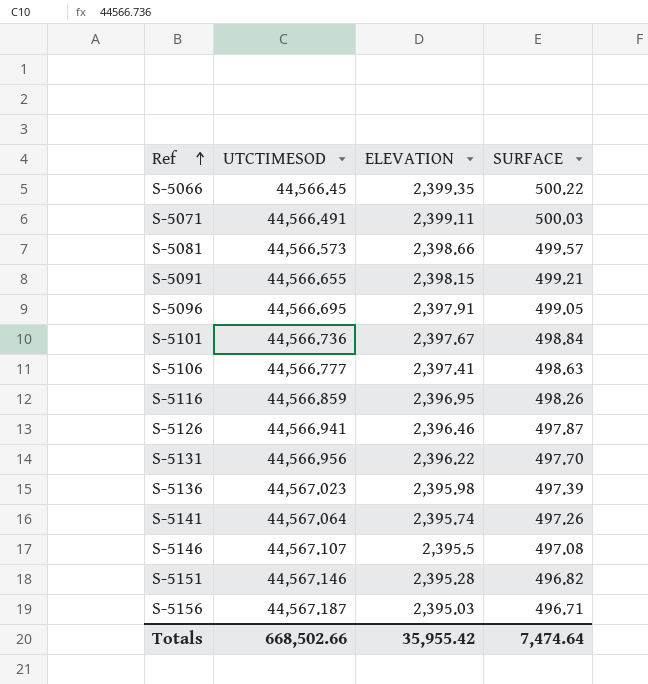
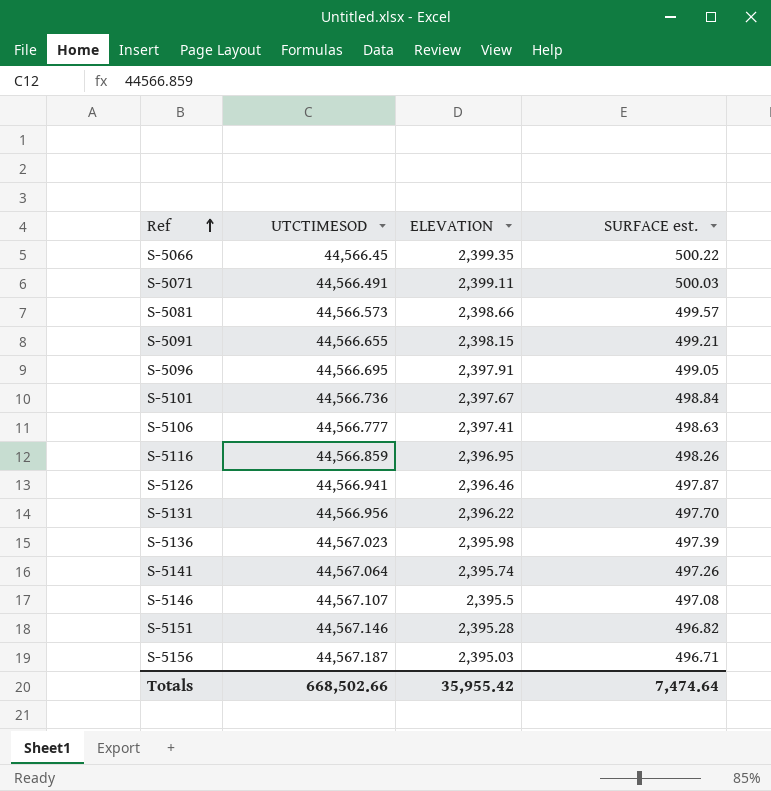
column name: SURFACE -> SURFACE est.

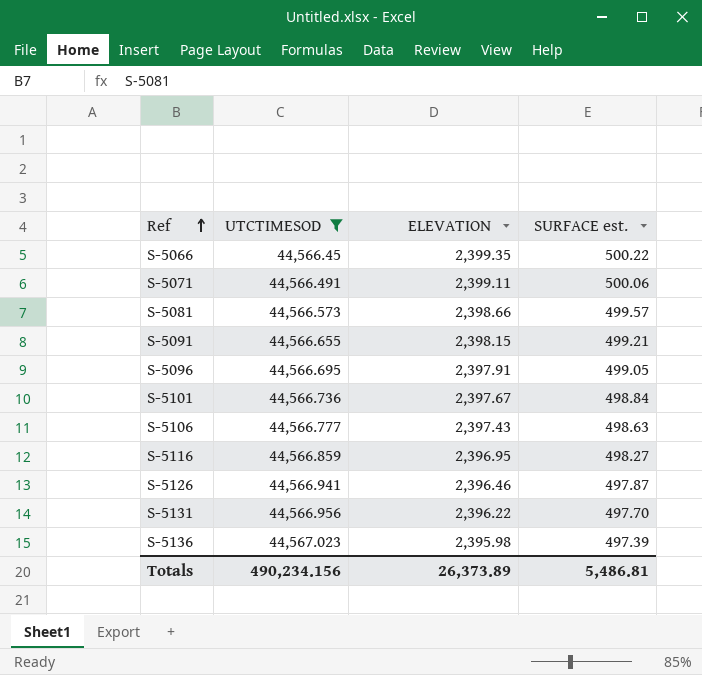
filter: none -> UTCTIMESOD <= 44,567.023
S-5071 | SURFACE est.: 500.03 -> 500.06
S-5106 | ELEVATION: 2,397.41 -> 2,397.43
S-5116 | SURFACE est.: 498.26 -> 498.27
Totals | UTCTIMESOD: 668,502.66 -> 490,234.156
Totals | ELEVATION: 35,955.42 -> 26,373.89
Totals | SURFACE est.: 7,474.64 -> 5,486.81

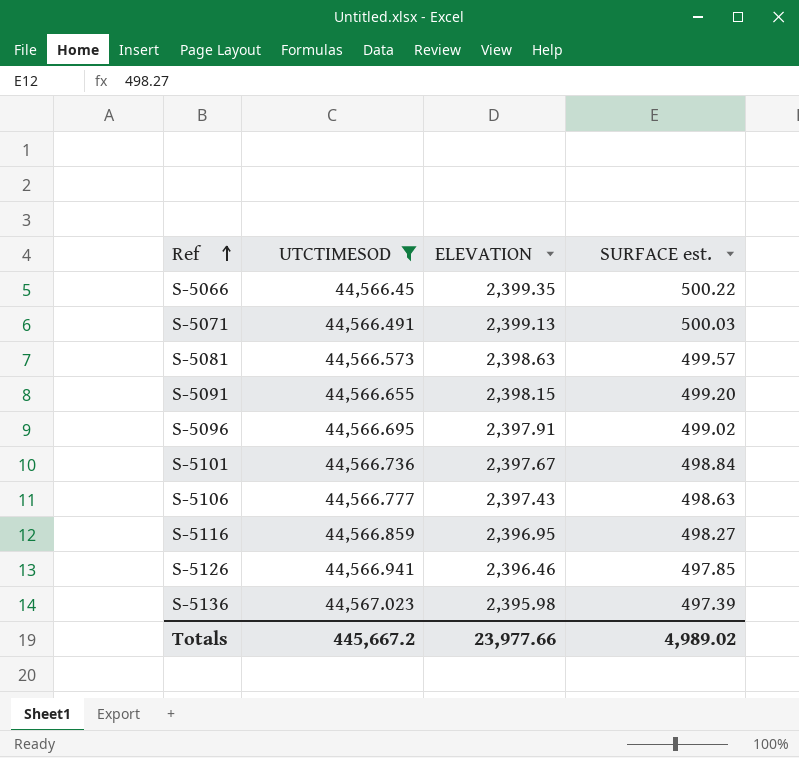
row S-5131: 44,566.956 | 2,396.22 | 497.70 -> none
S-5071 | ELEVATION: 2,399.11 -> 2,399.13
S-5071 | SURFACE est.: 500.06 -> 500.03
S-5081 | ELEVATION: 2,398.66 -> 2,398.63
S-5091 | SURFACE est.: 499.21 -> 499.20
S-5096 | SURFACE est.: 499.05 -> 499.02
S-5126 | SURFACE est.: 497.87 -> 497.85
Totals | UTCTIMESOD: 490,234.156 -> 445,667.2
Totals | ELEVATION: 26,373.89 -> 23,977.66
Totals | SURFACE est.: 5,486.81 -> 4,989.02

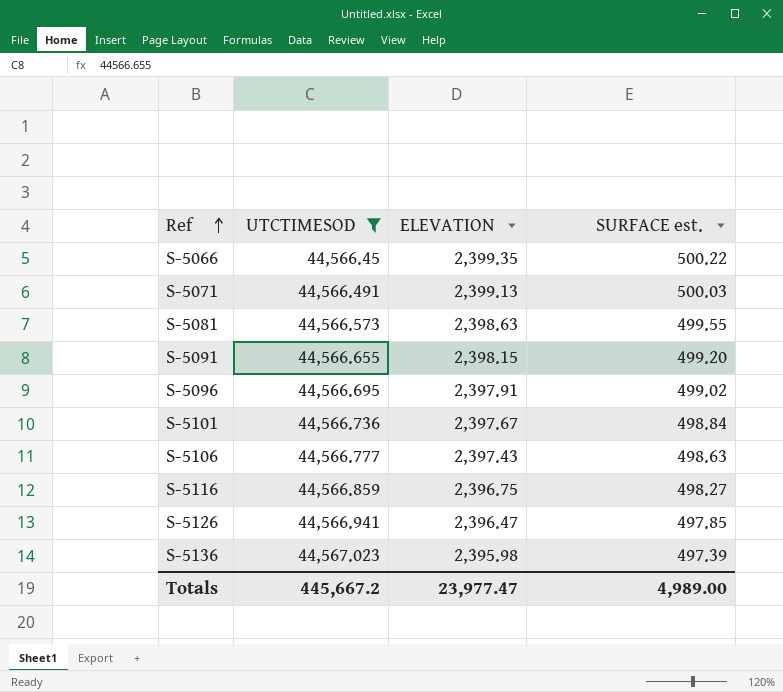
S-5081 | SURFACE est.: 499.57 -> 499.55
S-5116 | ELEVATION: 2,396.95 -> 2,396.75
S-5126 | ELEVATION: 2,396.46 -> 2,396.47
Totals | ELEVATION: 23,977.66 -> 23,977.47
Totals | SURFACE est.: 4,989.02 -> 4,989.00

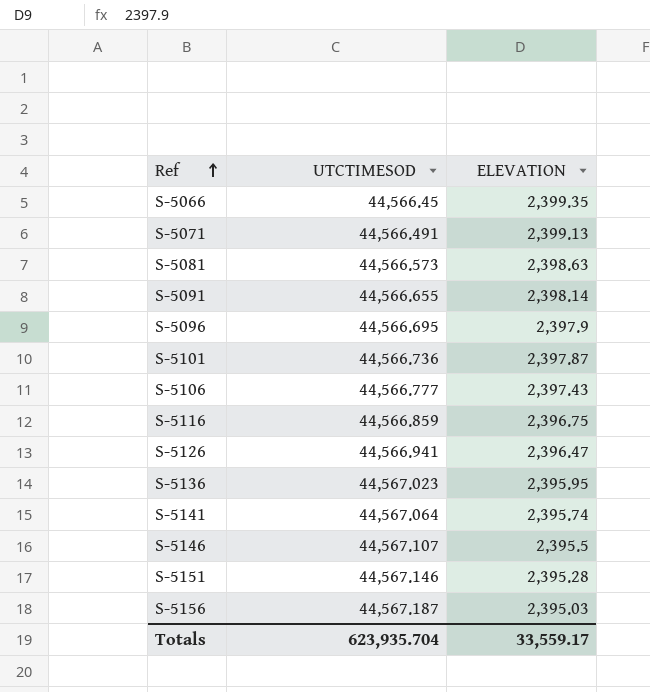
filter: UTCTIMESOD <= 44,567.023 -> none
column SURFACE est. | position: 4 -> none
S-5091 | ELEVATION: 2,398.15 -> 2,398.14
S-5096 | ELEVATION: 2,397.91 -> 2,397.9
S-5101 | ELEVATION: 2,397.67 -> 2,397.87
S-5136 | ELEVATION: 2,395.98 -> 2,395.95
Totals | UTCTIMESOD: 445,667.2 -> 623,935.704
Totals | ELEVATION: 23,977.47 -> 33,559.17

